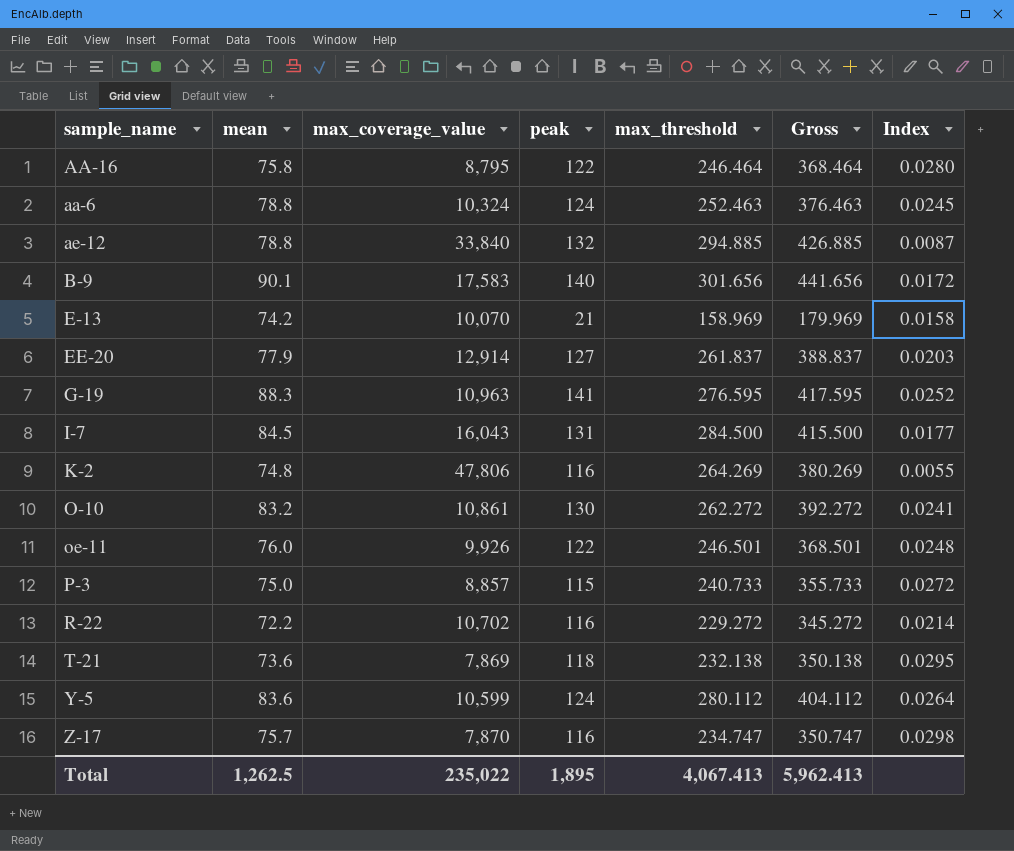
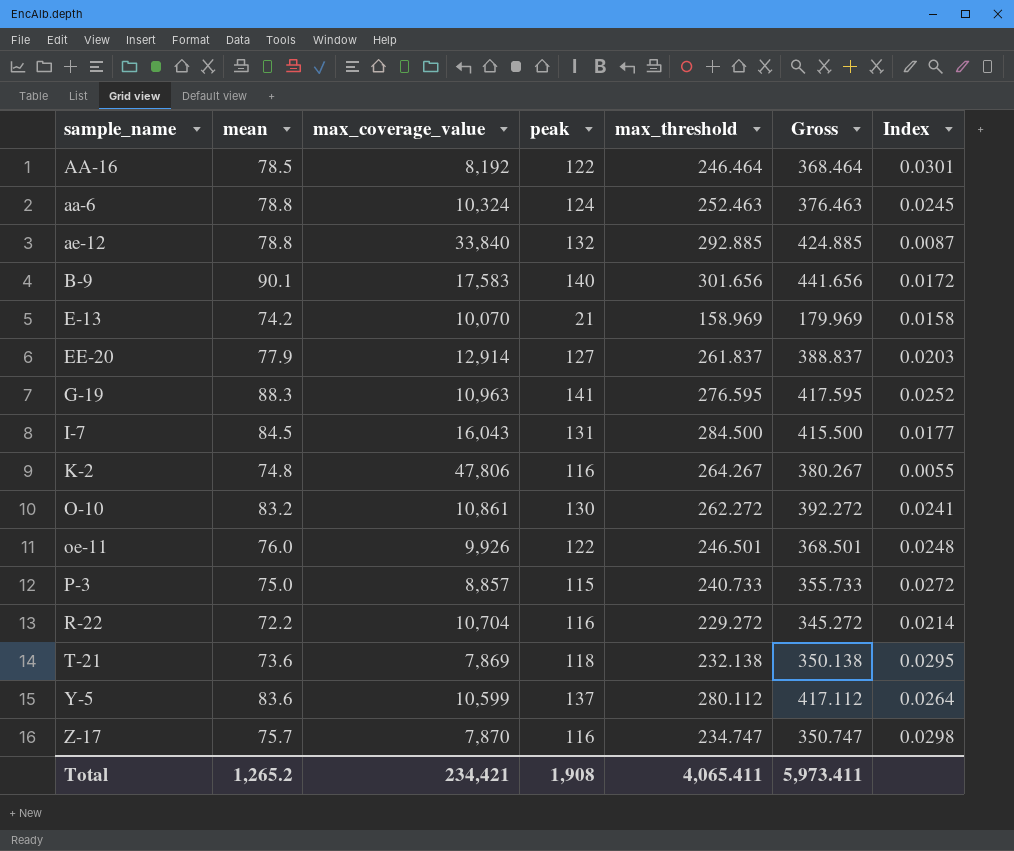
AA-16 | mean: 75.8 -> 78.5
AA-16 | max_coverage_value: 8,795 -> 8,192
AA-16 | Index: 0.0280 -> 0.0301
ae-12 | max_threshold: 294.885 -> 292.885
ae-12 | Gross: 426.885 -> 424.885
K-2 | max_threshold: 264.269 -> 264.267
K-2 | Gross: 380.269 -> 380.267
R-22 | max_coverage_value: 10,702 -> 10,704
Y-5 | peak: 124 -> 137
Y-5 | Gross: 404.112 -> 417.112
Total | mean: 1,262.5 -> 1,265.2
Total | max_coverage_value: 235,022 -> 234,421
Total | peak: 1,895 -> 1,908
Total | max_threshold: 4,067.413 -> 4,065.411
Total | Gross: 5,962.413 -> 5,973.411

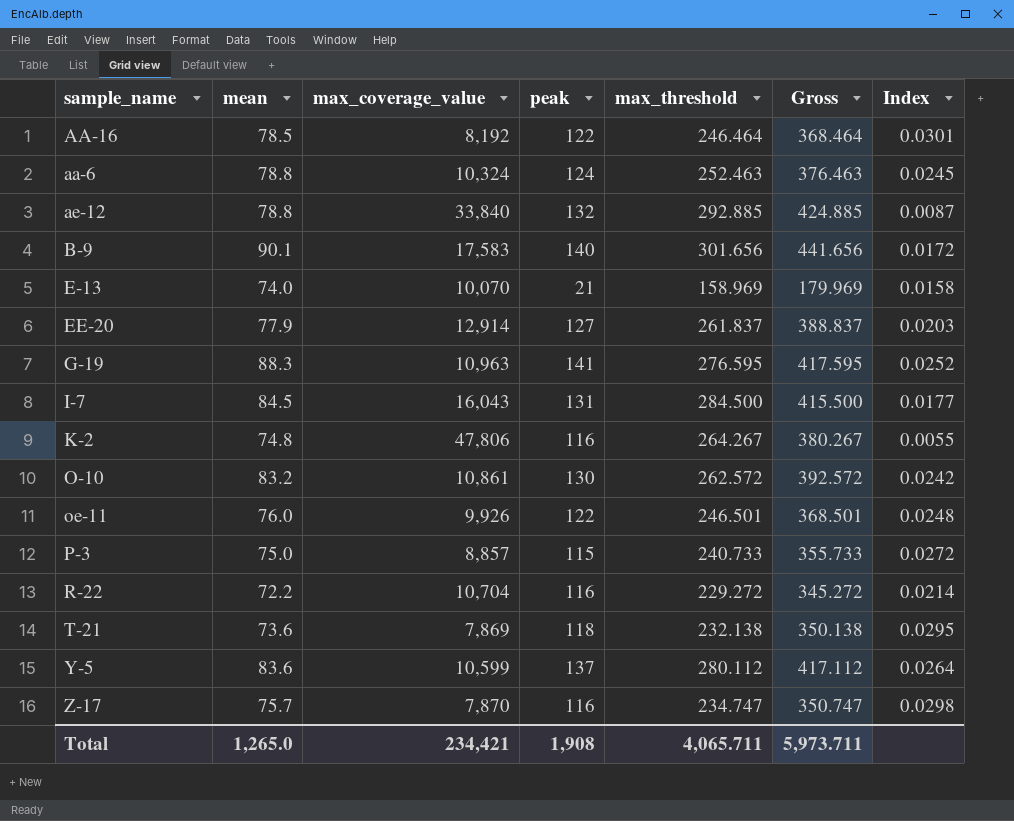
E-13 | mean: 74.2 -> 74.0
O-10 | max_threshold: 262.272 -> 262.572
O-10 | Gross: 392.272 -> 392.572
O-10 | Index: 0.0241 -> 0.0242
Total | mean: 1,265.2 -> 1,265.0
Total | max_threshold: 4,065.411 -> 4,065.711
Total | Gross: 5,973.411 -> 5,973.711

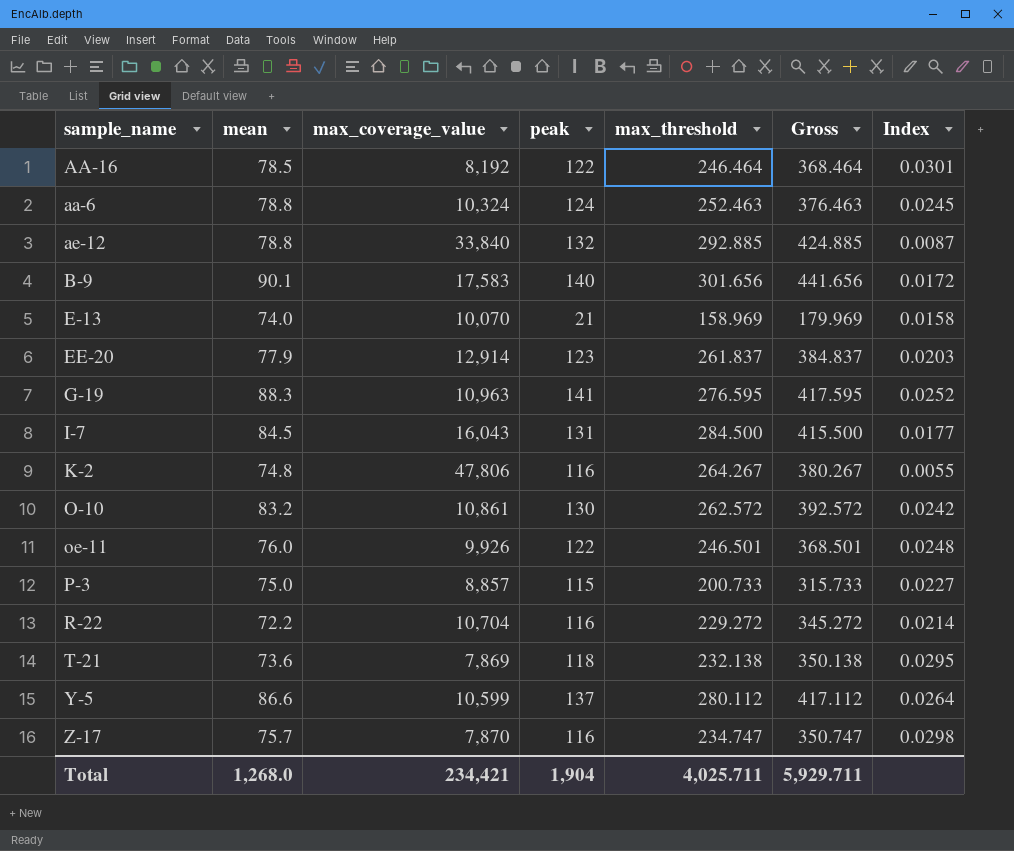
EE-20 | peak: 127 -> 123
EE-20 | Gross: 388.837 -> 384.837
P-3 | max_threshold: 240.733 -> 200.733
P-3 | Gross: 355.733 -> 315.733
P-3 | Index: 0.0272 -> 0.0227
Y-5 | mean: 83.6 -> 86.6
Total | mean: 1,265.0 -> 1,268.0
Total | peak: 1,908 -> 1,904
Total | max_threshold: 4,065.711 -> 4,025.711
Total | Gross: 5,973.711 -> 5,929.711

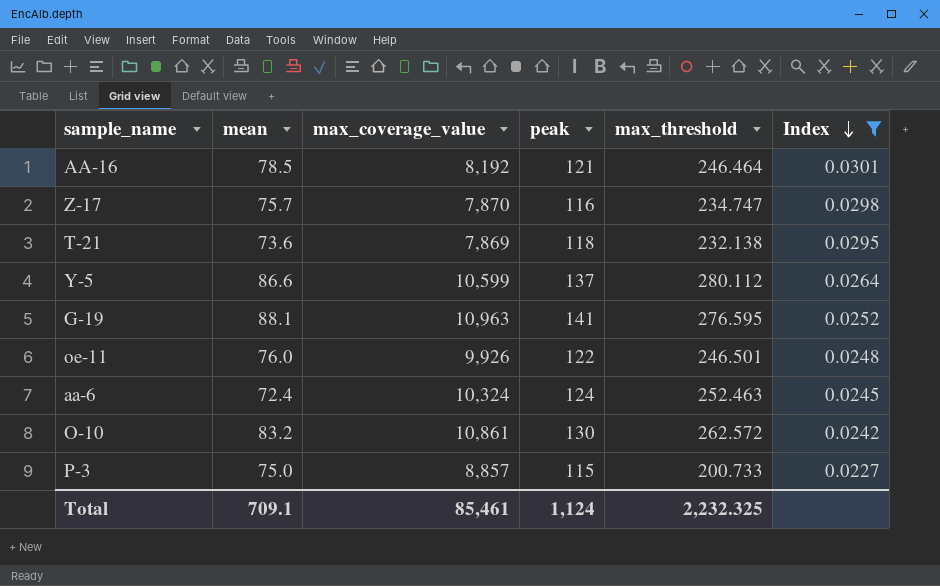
filter: none -> Index >= 0.0227
row order: none -> Index descending
column Gross | formula: [peak] + [max_threshold] -> none
AA-16 | peak: 122 -> 121
G-19 | mean: 88.3 -> 88.1
aa-6 | mean: 78.8 -> 72.4
Total | mean: 1,268.0 -> 709.1
Total | max_coverage_value: 234,421 -> 85,461
Total | peak: 1,904 -> 1,124
Total | max_threshold: 4,025.711 -> 2,232.325

